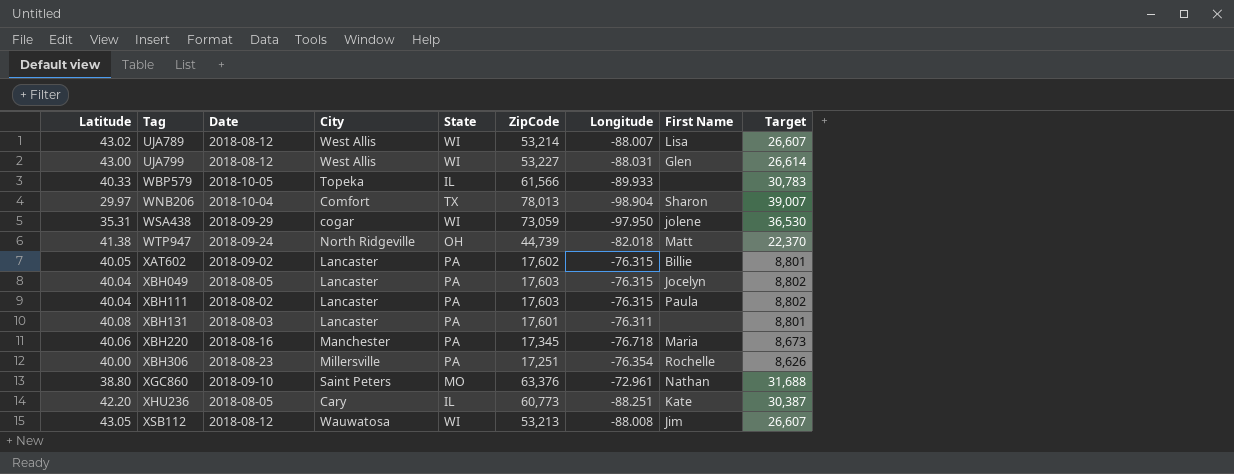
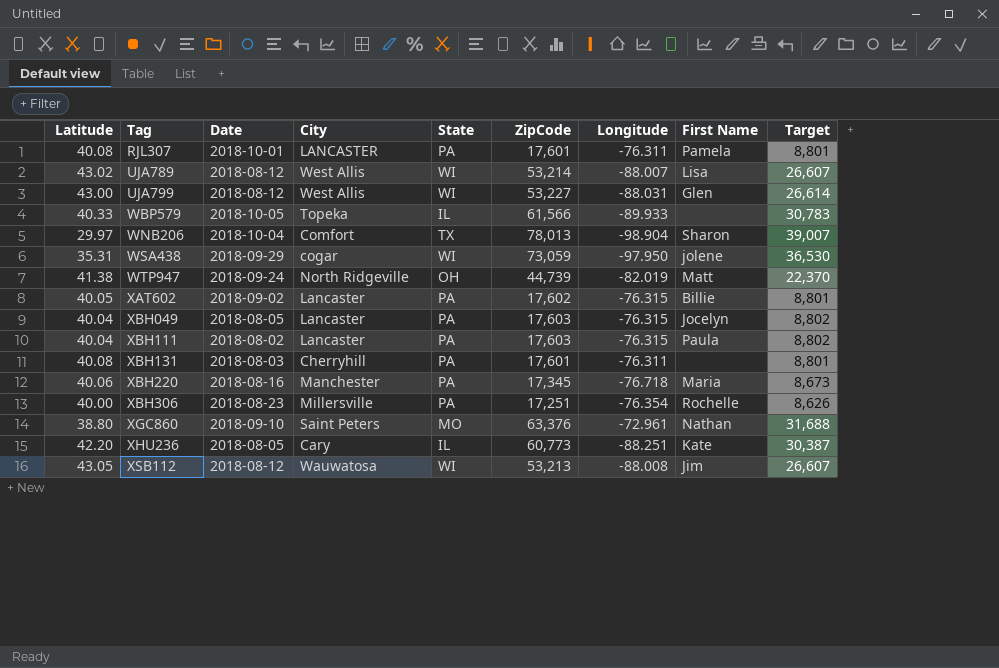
row RJL307: none -> 40.08 | 2018-10-01 | LANCASTER | PA | 17,601 | -76.311 | Pamela | 8,801
WTP947 | Longitude: -82.018 -> -82.019
XBH131 | City: Lancaster -> Cherryhill

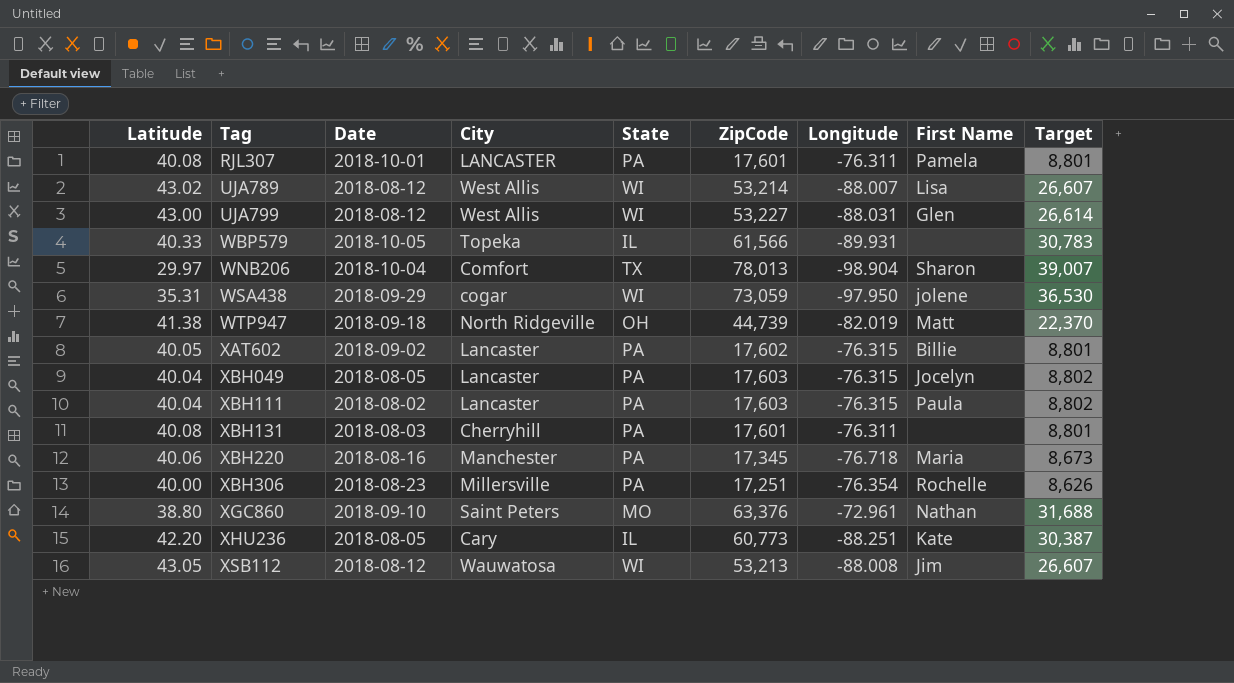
WBP579 | Longitude: -89.933 -> -89.931
WTP947 | Date: 2018-09-24 -> 2018-09-18

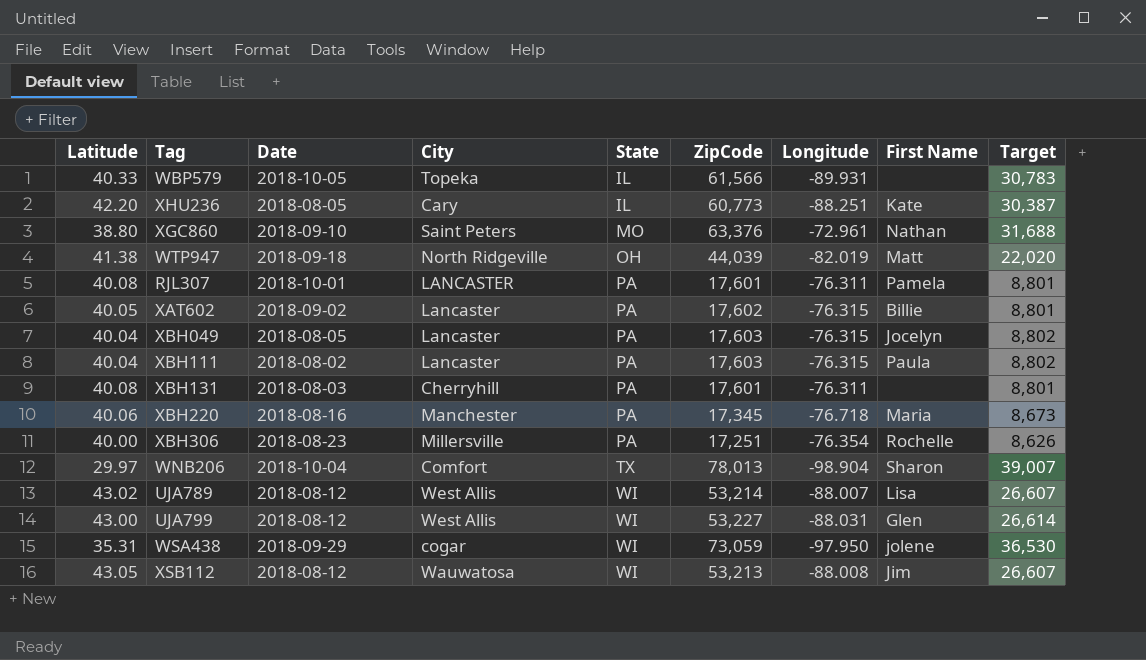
row order: Tag ascending -> State ascending
WTP947 | ZipCode: 44,739 -> 44,039
WTP947 | Target: 22,370 -> 22,020

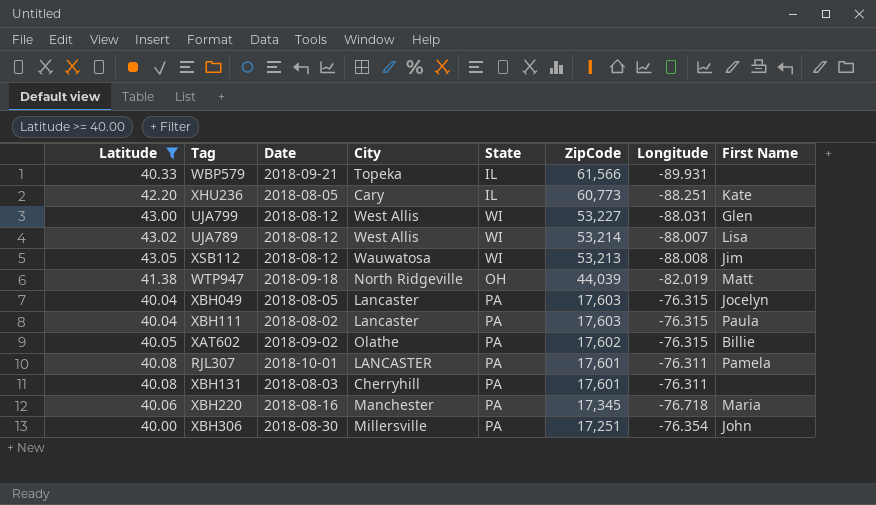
filter: none -> Latitude >= 40.00
row order: State ascending -> ZipCode descending
column Target | formula: [ZipCode] * 0.5 -> none
WBP579 | Date: 2018-10-05 -> 2018-09-21
XAT602 | City: Lancaster -> Olathe
XBH306 | Date: 2018-08-23 -> 2018-08-30
XBH306 | First Name: Rochelle -> John

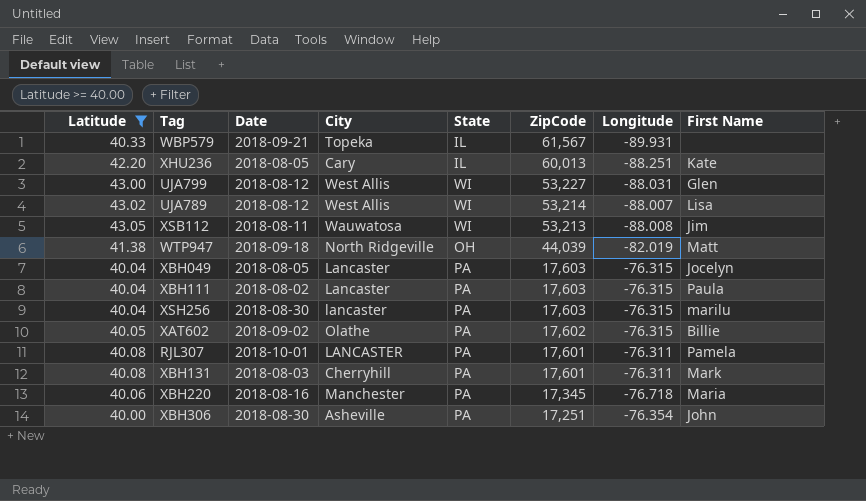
WBP579 | ZipCode: 61,566 -> 61,567
XHU236 | ZipCode: 60,773 -> 60,013
XSB112 | Date: 2018-08-12 -> 2018-08-11
row XSH256: none -> 40.04 | 2018-08-30 | lancaster | PA | 17,603 | -76.315 | marilu
XBH131 | First Name: none -> Mark
XBH306 | City: Millersville -> Asheville

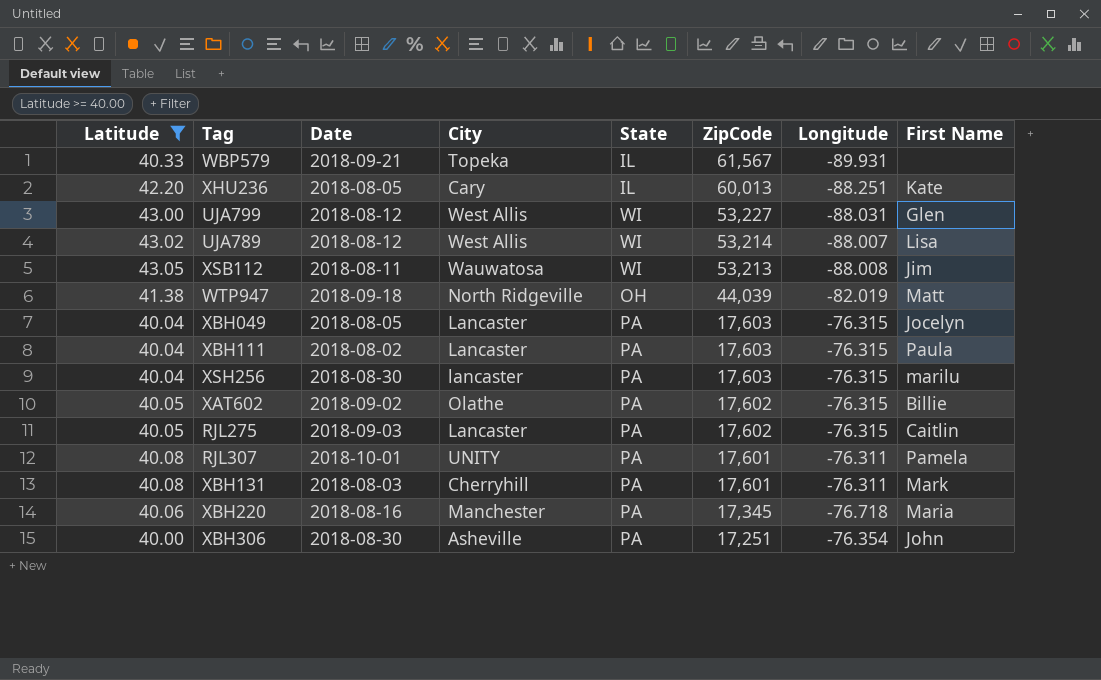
row RJL275: none -> 40.05 | 2018-09-03 | Lancaster | PA | 17,602 | -76.315 | Caitlin
RJL307 | City: LANCASTER -> UNITY

